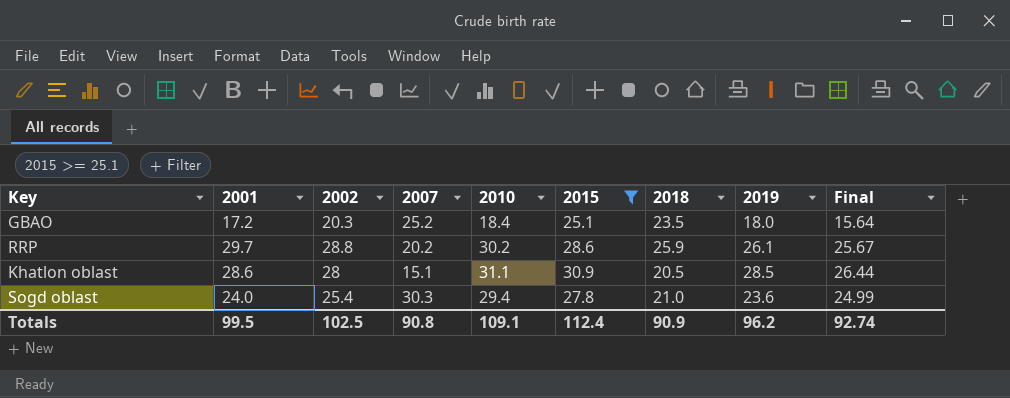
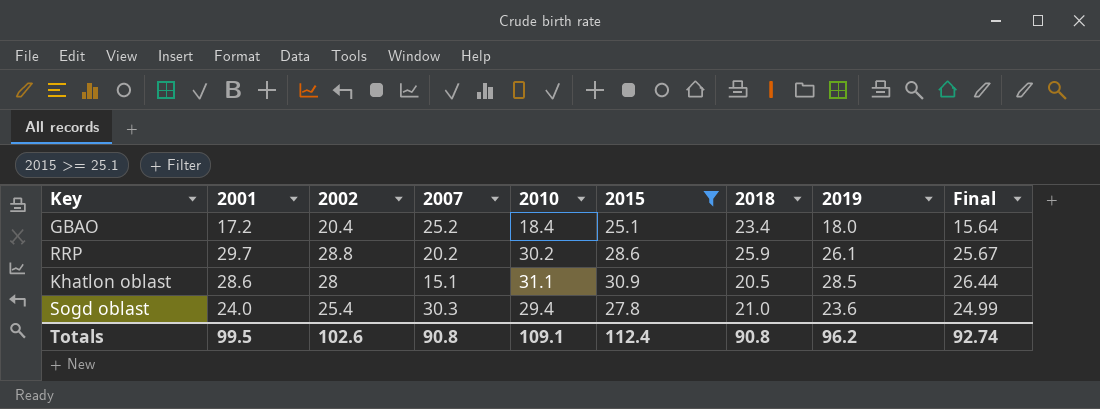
GBAO | 2002: 20.3 -> 20.4
GBAO | 2018: 23.5 -> 23.4
Totals | 2002: 102.5 -> 102.6
Totals | 2018: 90.9 -> 90.8

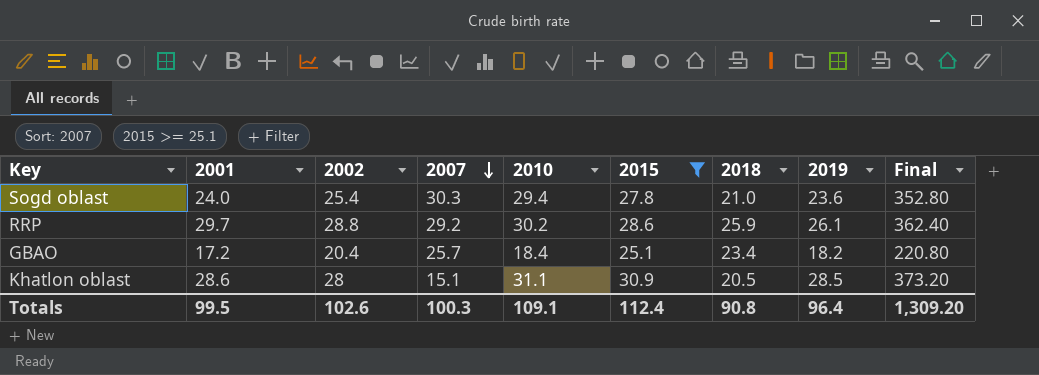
row order: none -> 2007 descending
column Final | formula: [2010] * 0.85 -> [2010] * 12
RRP | 2007: 20.2 -> 29.2
GBAO | 2007: 25.2 -> 25.7
GBAO | 2019: 18.0 -> 18.2
Totals | 2007: 90.8 -> 100.3
Totals | 2019: 96.2 -> 96.4
Totals | Final: 92.74 -> 1,309.20

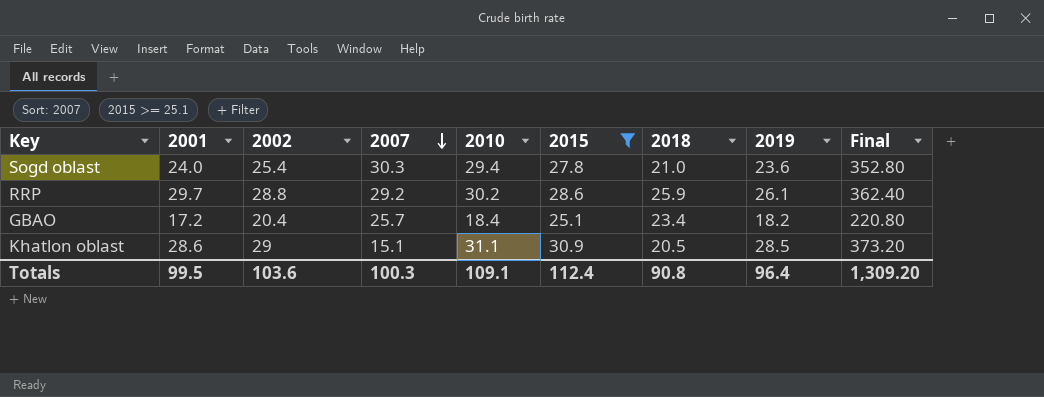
Khatlon oblast | 2002: 28 -> 29
Totals | 2002: 102.6 -> 103.6

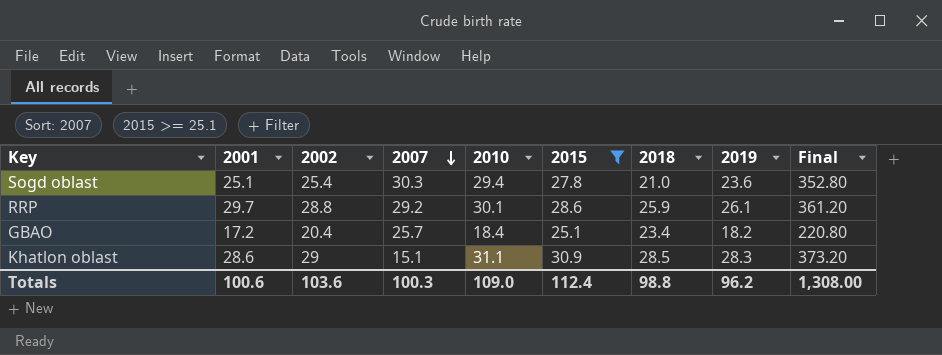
Sogd oblast | 2001: 24.0 -> 25.1
RRP | 2010: 30.2 -> 30.1
RRP | Final: 362.40 -> 361.20
Khatlon oblast | 2018: 20.5 -> 28.5
Khatlon oblast | 2019: 28.5 -> 28.3
Totals | 2001: 99.5 -> 100.6
Totals | 2010: 109.1 -> 109.0
Totals | 2018: 90.8 -> 98.8
Totals | 2019: 96.4 -> 96.2
Totals | Final: 1,309.20 -> 1,308.00

